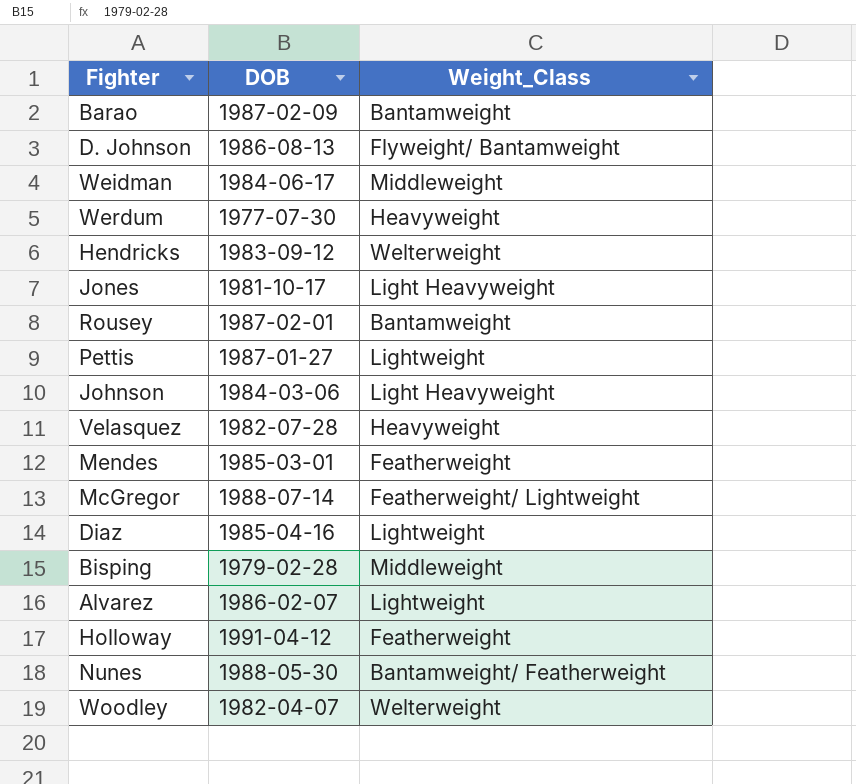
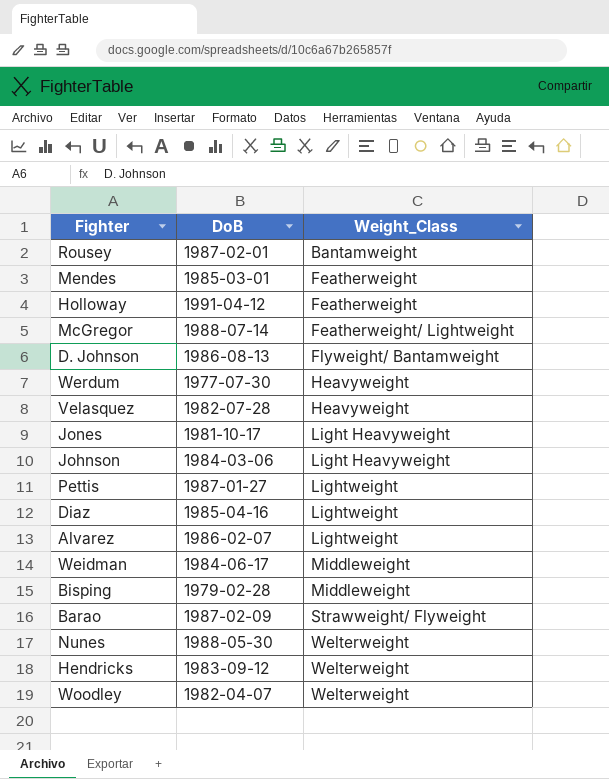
row order: none -> Weight_Class ascending
column name: DOB -> DoB
Barao | Weight_Class: Bantamweight -> Strawweight/ Flyweight
Nunes | Weight_Class: Bantamweight/ Featherweight -> Welterweight

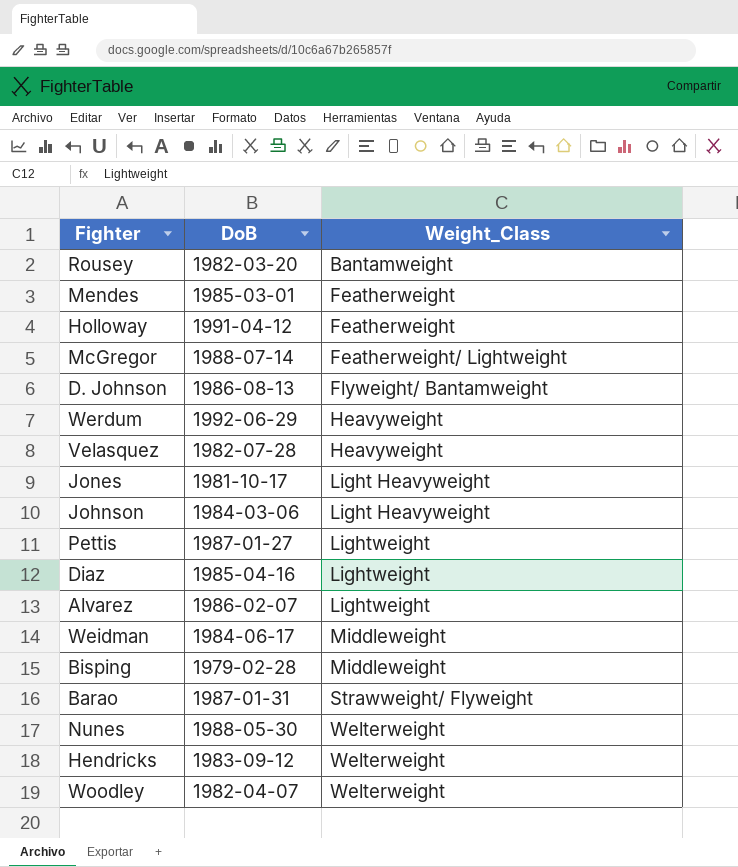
Rousey | DoB: 1987-02-01 -> 1982-03-20
Werdum | DoB: 1977-07-30 -> 1992-06-29
Barao | DoB: 1987-02-09 -> 1987-01-31

